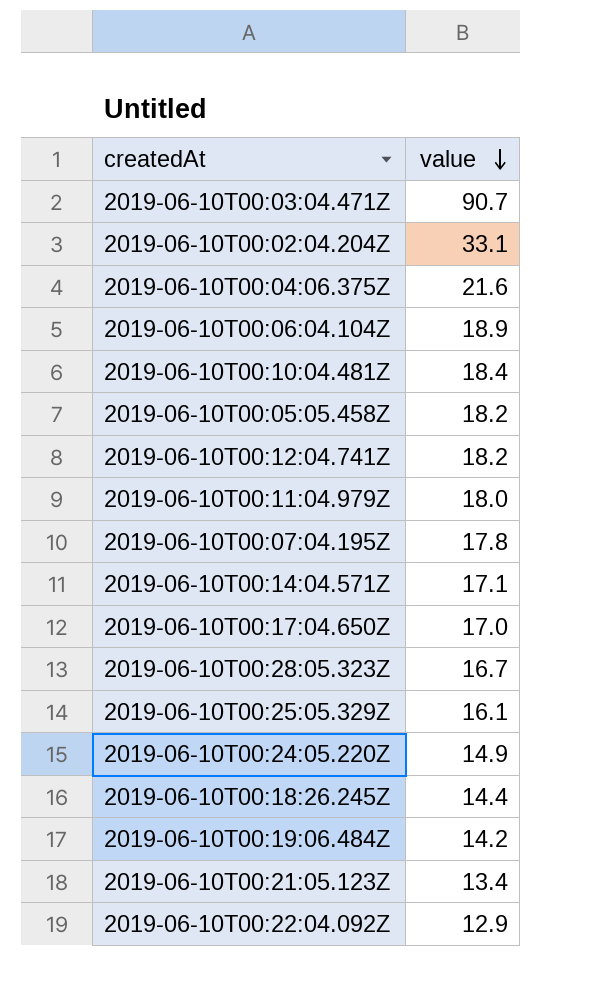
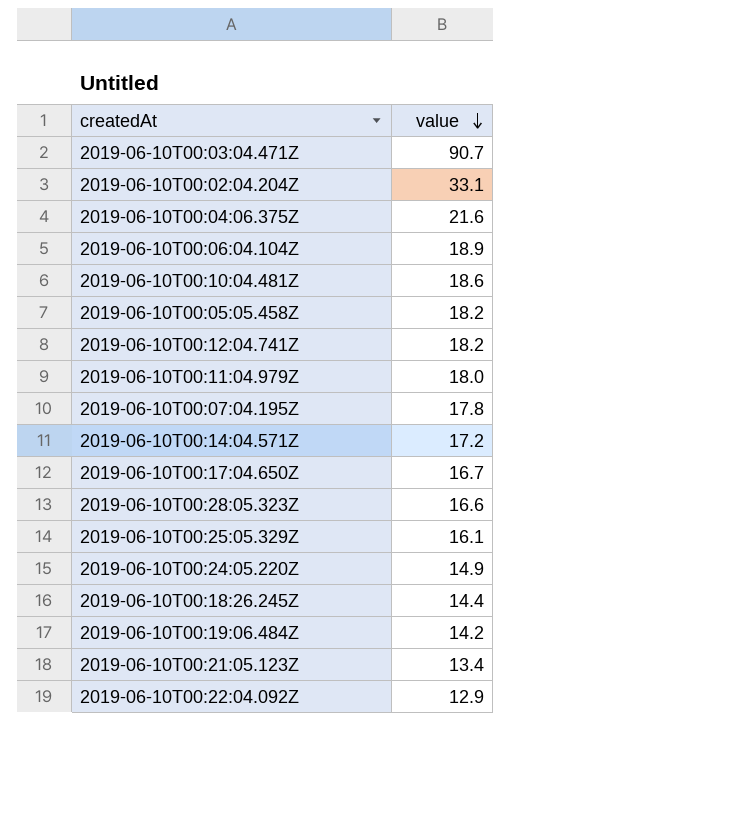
2019-06-10T00:10:04.481Z | value: 18.4 -> 18.6
2019-06-10T00:14:04.571Z | value: 17.1 -> 17.2
2019-06-10T00:17:04.650Z | value: 17.0 -> 16.7
2019-06-10T00:28:05.323Z | value: 16.7 -> 16.6

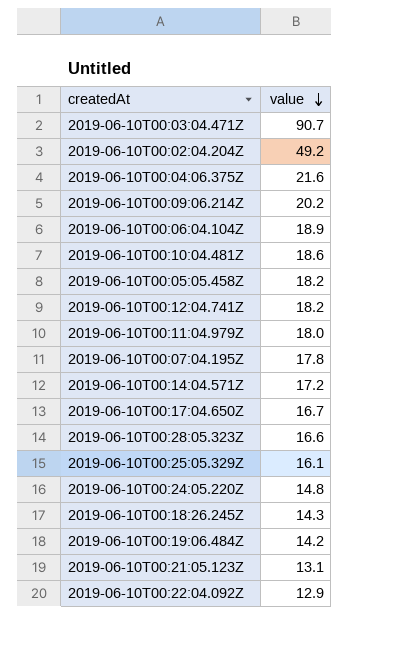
2019-06-10T00:02:04.204Z | value: 33.1 -> 49.2
row 2019-06-10T00:09:06.214Z: none -> 20.2
2019-06-10T00:24:05.220Z | value: 14.9 -> 14.8
2019-06-10T00:18:26.245Z | value: 14.4 -> 14.3
2019-06-10T00:21:05.123Z | value: 13.4 -> 13.1

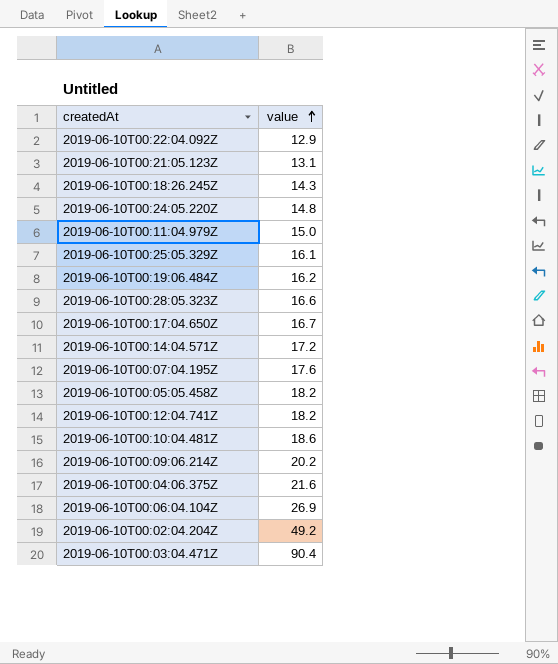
row order: value descending -> value ascending
2019-06-10T00:11:04.979Z | value: 18.0 -> 15.0
2019-06-10T00:19:06.484Z | value: 14.2 -> 16.2
2019-06-10T00:07:04.195Z | value: 17.8 -> 17.6
2019-06-10T00:06:04.104Z | value: 18.9 -> 26.9
2019-06-10T00:03:04.471Z | value: 90.7 -> 90.4

